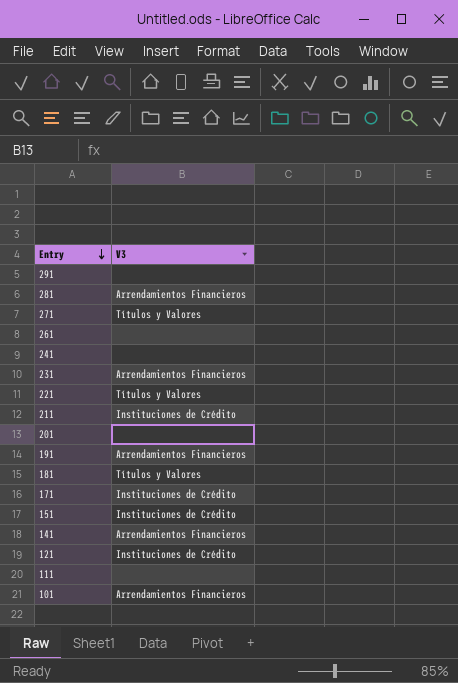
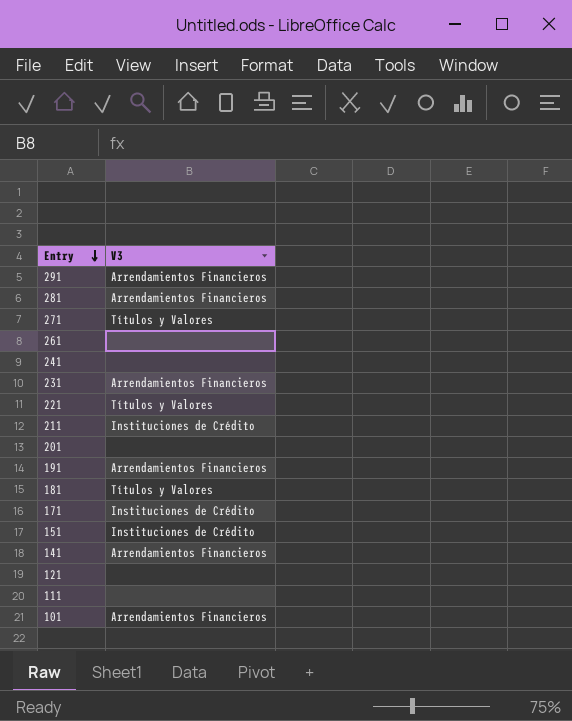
291 | V3: none -> Arrendamientos Financieros
121 | V3: Instituciones de Crédito -> none

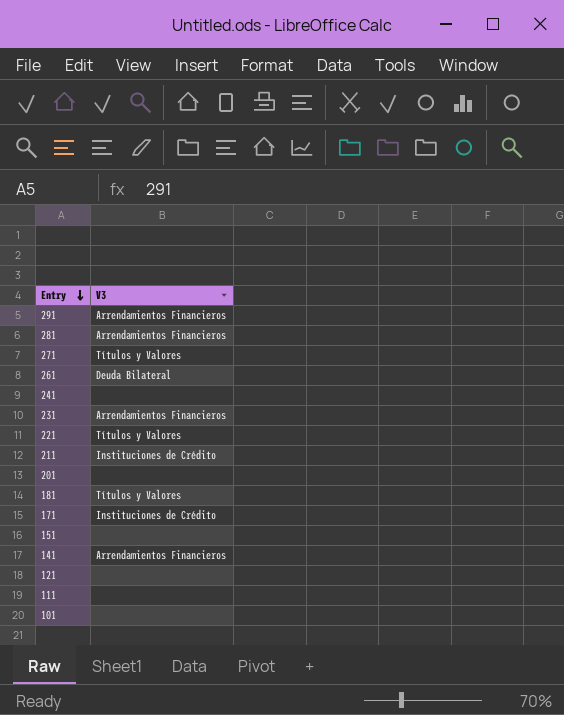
row 191: Arrendamientos Financieros -> none
261 | V3: none -> Deuda Bilateral
151 | V3: Instituciones de Crédito -> none
101 | V3: Arrendamientos Financieros -> none

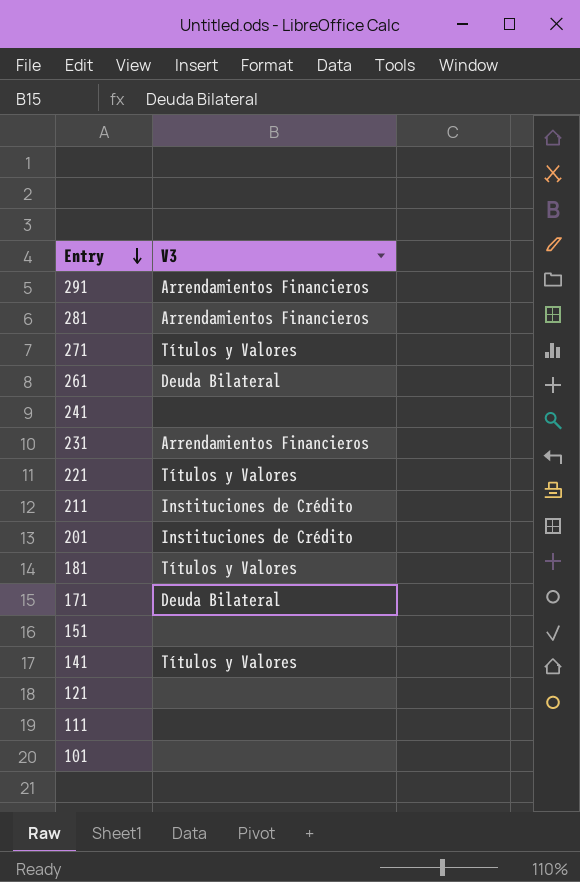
201 | V3: none -> Instituciones de Crédito
171 | V3: Instituciones de Crédito -> Deuda Bilateral
141 | V3: Arrendamientos Financieros -> Títulos y Valores

